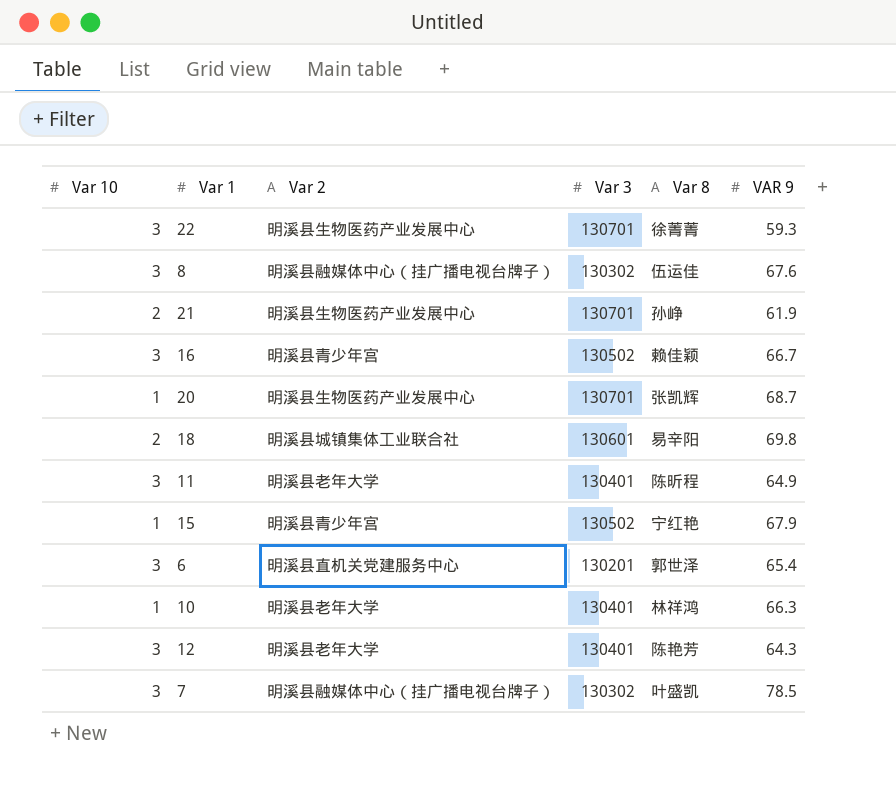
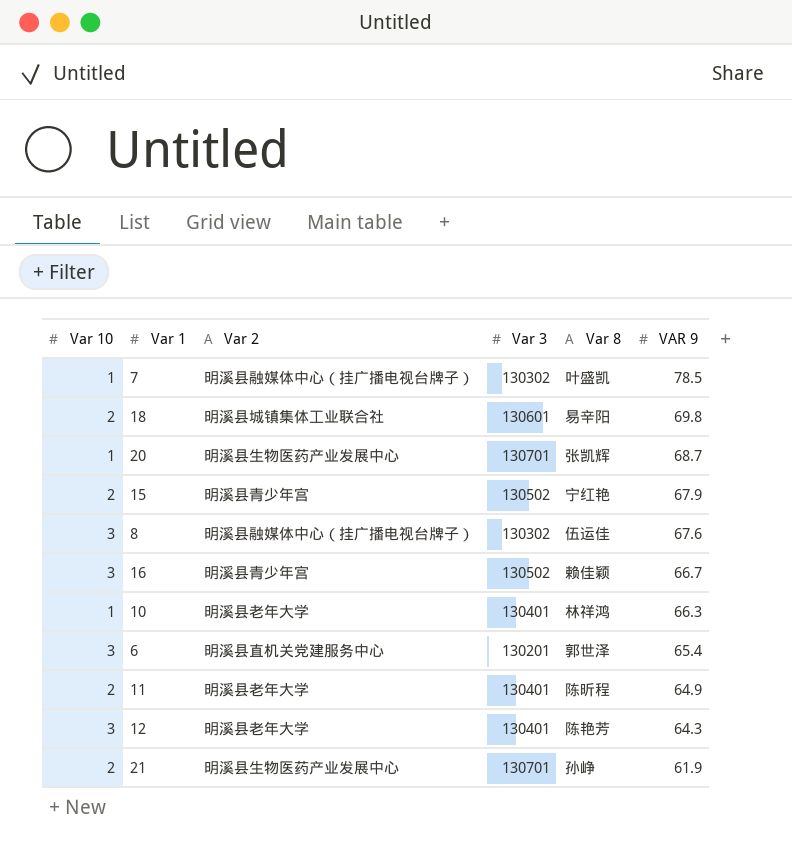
row order: none -> VAR 9 descending
row 22: 3 | 明溪县生物医药产业发展中心 | 130701 | 徐菁菁 | 59.3 -> none
7 | Var 10: 3 -> 1
15 | Var 10: 1 -> 2
11 | Var 10: 3 -> 2

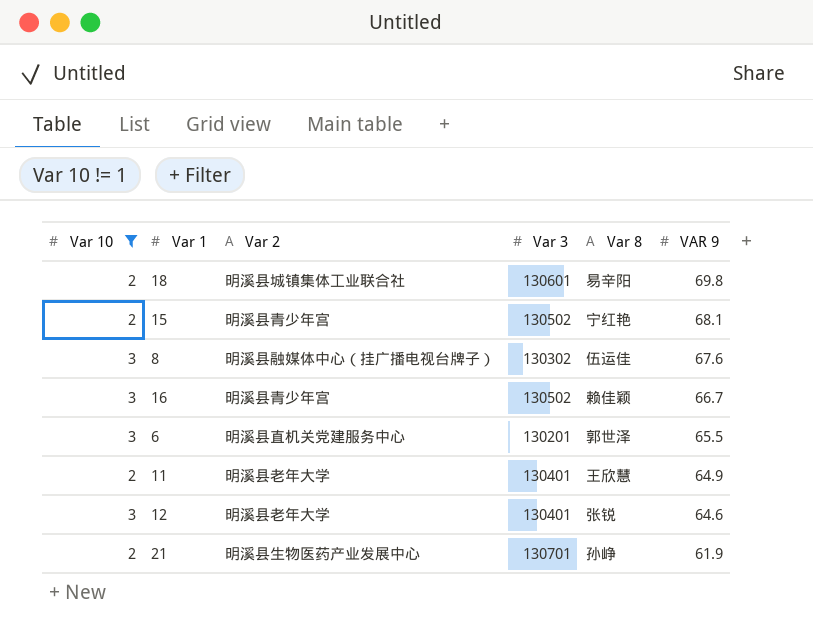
filter: none -> Var 10 != 1
15 | VAR 9: 67.9 -> 68.1
6 | VAR 9: 65.4 -> 65.5
11 | Var 8: 陈昕程 -> 王欣慧
12 | Var 8: 陈艳芳 -> 张锐
12 | VAR 9: 64.3 -> 64.6

